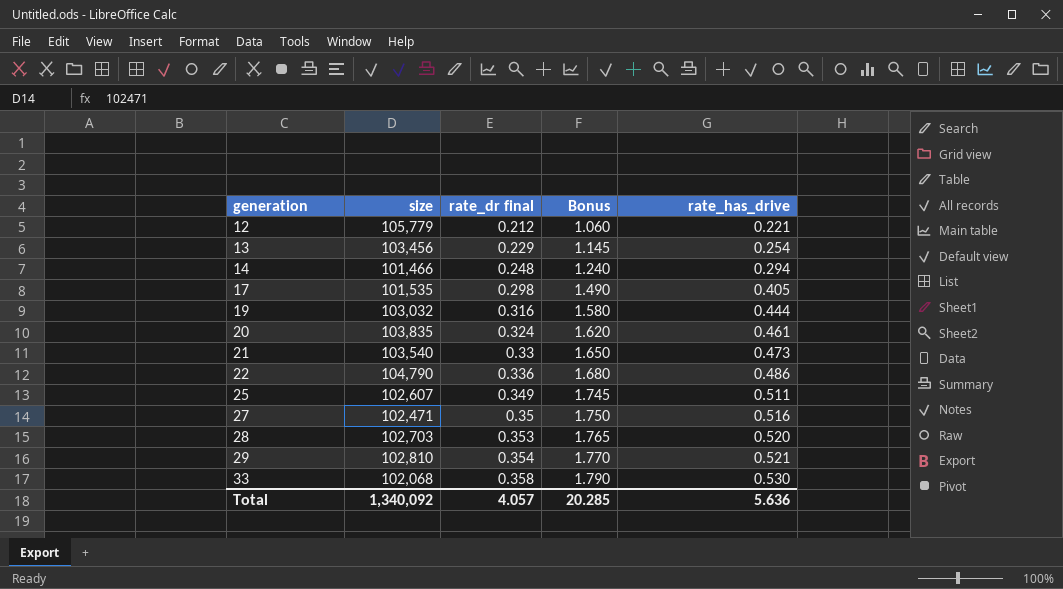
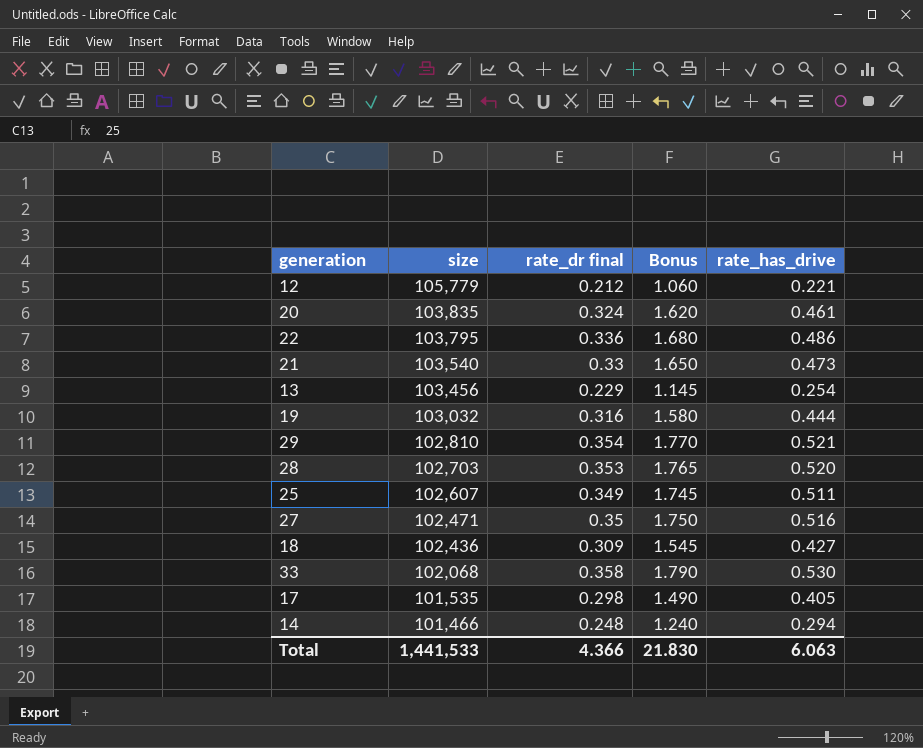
row order: generation ascending -> size descending
22 | size: 104,790 -> 103,795
row 18: none -> 102,436 | 0.309 | 1.545 | 0.427
Total | size: 1,340,092 -> 1,441,533
Total | rate_dr final: 4.057 -> 4.366
Total | Bonus: 20.285 -> 21.830
Total | rate_has_drive: 5.636 -> 6.063

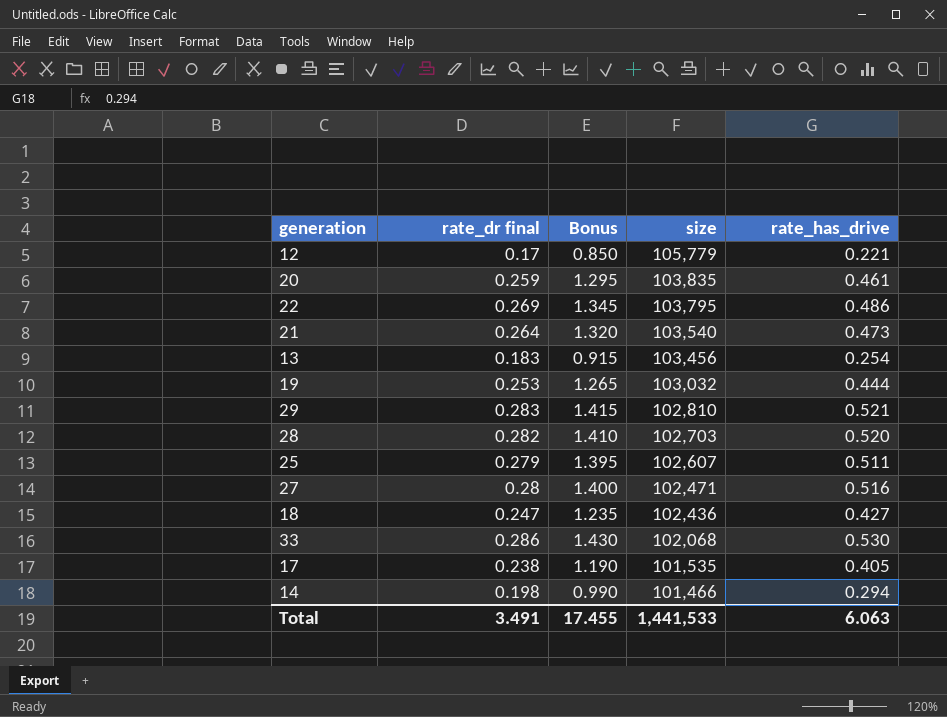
column size | position: 2 -> 4
12 | rate_dr final: 0.212 -> 0.17
12 | Bonus: 1.060 -> 0.850
20 | rate_dr final: 0.324 -> 0.259
20 | Bonus: 1.620 -> 1.295
22 | rate_dr final: 0.336 -> 0.269
22 | Bonus: 1.680 -> 1.345
21 | rate_dr final: 0.33 -> 0.264
21 | Bonus: 1.650 -> 1.320
13 | rate_dr final: 0.229 -> 0.183
13 | Bonus: 1.145 -> 0.915
19 | rate_dr final: 0.316 -> 0.253
19 | Bonus: 1.580 -> 1.265
29 | rate_dr final: 0.354 -> 0.283
29 | Bonus: 1.770 -> 1.415
28 | rate_dr final: 0.353 -> 0.282
28 | Bonus: 1.765 -> 1.410
25 | rate_dr final: 0.349 -> 0.279
25 | Bonus: 1.745 -> 1.395
27 | rate_dr final: 0.35 -> 0.28
27 | Bonus: 1.750 -> 1.400
18 | rate_dr final: 0.309 -> 0.247
18 | Bonus: 1.545 -> 1.235
33 | rate_dr final: 0.358 -> 0.286
33 | Bonus: 1.790 -> 1.430
17 | rate_dr final: 0.298 -> 0.238
17 | Bonus: 1.490 -> 1.190
14 | rate_dr final: 0.248 -> 0.198
14 | Bonus: 1.240 -> 0.990
Total | rate_dr final: 4.366 -> 3.491
Total | Bonus: 21.830 -> 17.455

